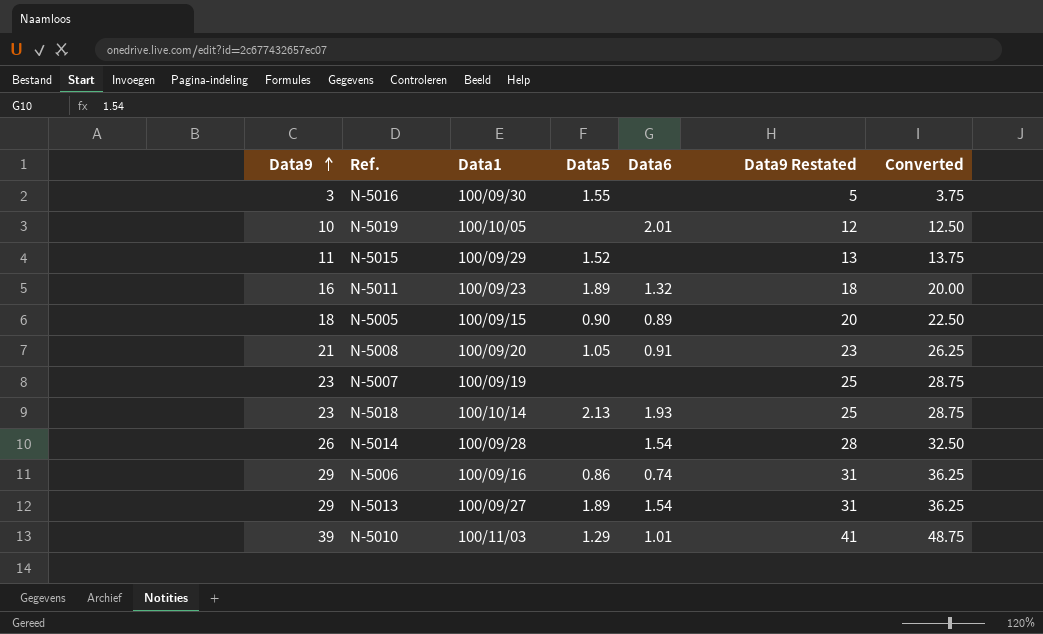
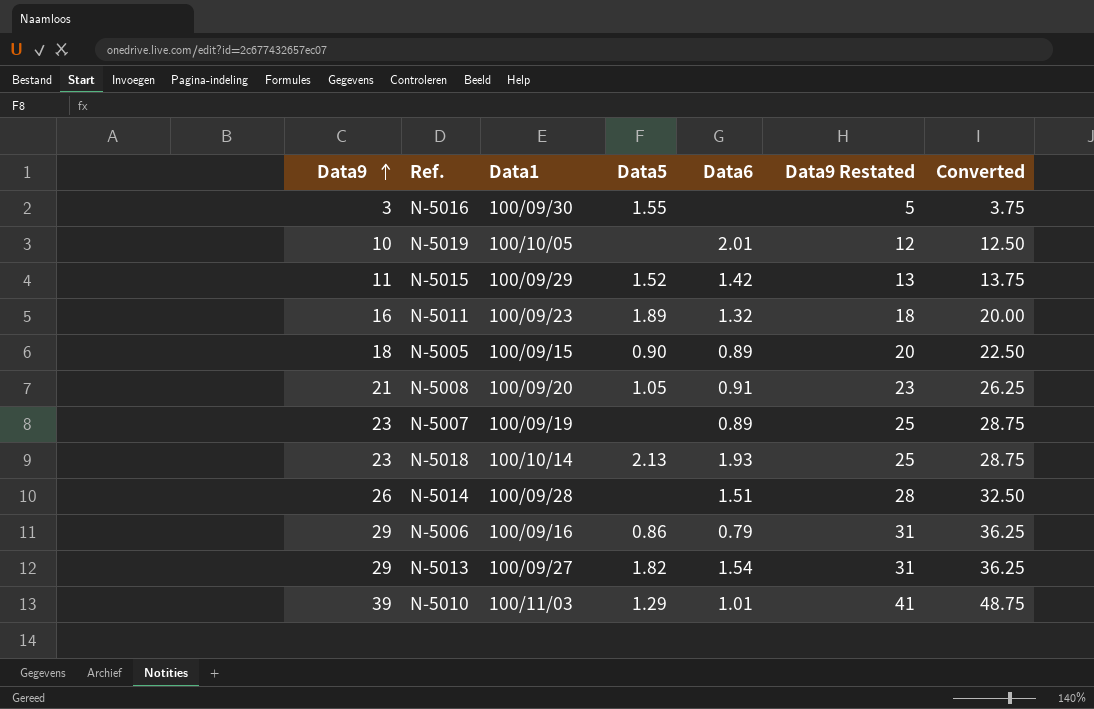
N-5015 | Data6: none -> 1.42
N-5007 | Data6: none -> 0.89
N-5014 | Data6: 1.54 -> 1.51
N-5006 | Data6: 0.74 -> 0.79
N-5013 | Data5: 1.89 -> 1.82

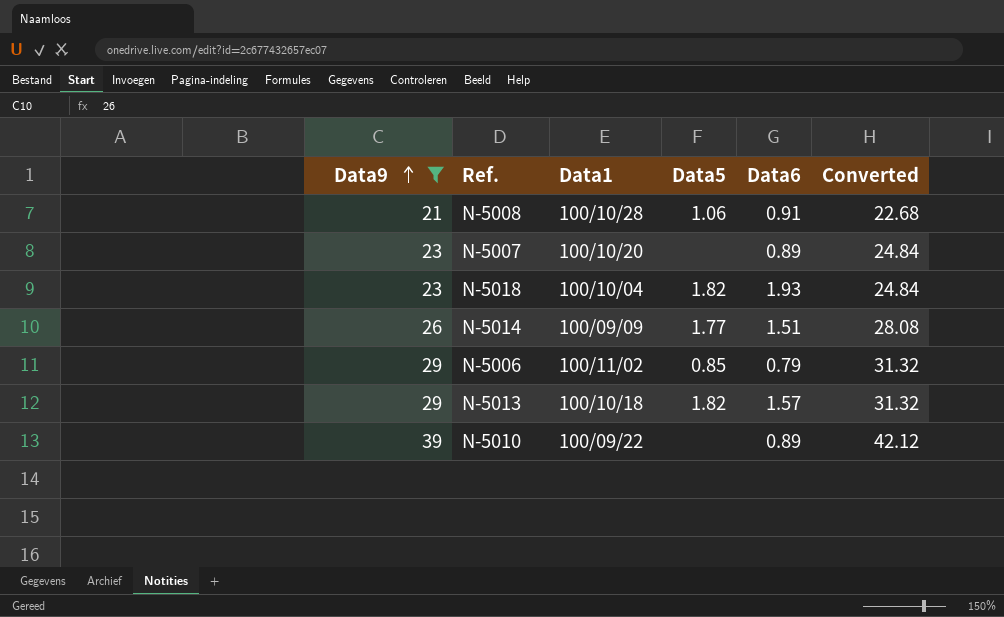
filter: none -> Data9 >= 21
column Data9 Restated | formula: [Data9] + 2 -> none
column Converted | formula: [Data9] * 1.25 -> [Data9] * 1.08
N-5008 | Data1: 100/09/20 -> 100/10/28
N-5008 | Data5: 1.05 -> 1.06
N-5007 | Data1: 100/09/19 -> 100/10/20
N-5018 | Data1: 100/10/14 -> 100/10/04
N-5018 | Data5: 2.13 -> 1.82
N-5014 | Data1: 100/09/28 -> 100/09/09
N-5014 | Data5: none -> 1.77
N-5006 | Data1: 100/09/16 -> 100/11/02
N-5006 | Data5: 0.86 -> 0.85
N-5013 | Data1: 100/09/27 -> 100/10/18
N-5013 | Data6: 1.54 -> 1.57
N-5010 | Data1: 100/11/03 -> 100/09/22
N-5010 | Data5: 1.29 -> none
N-5010 | Data6: 1.01 -> 0.89

